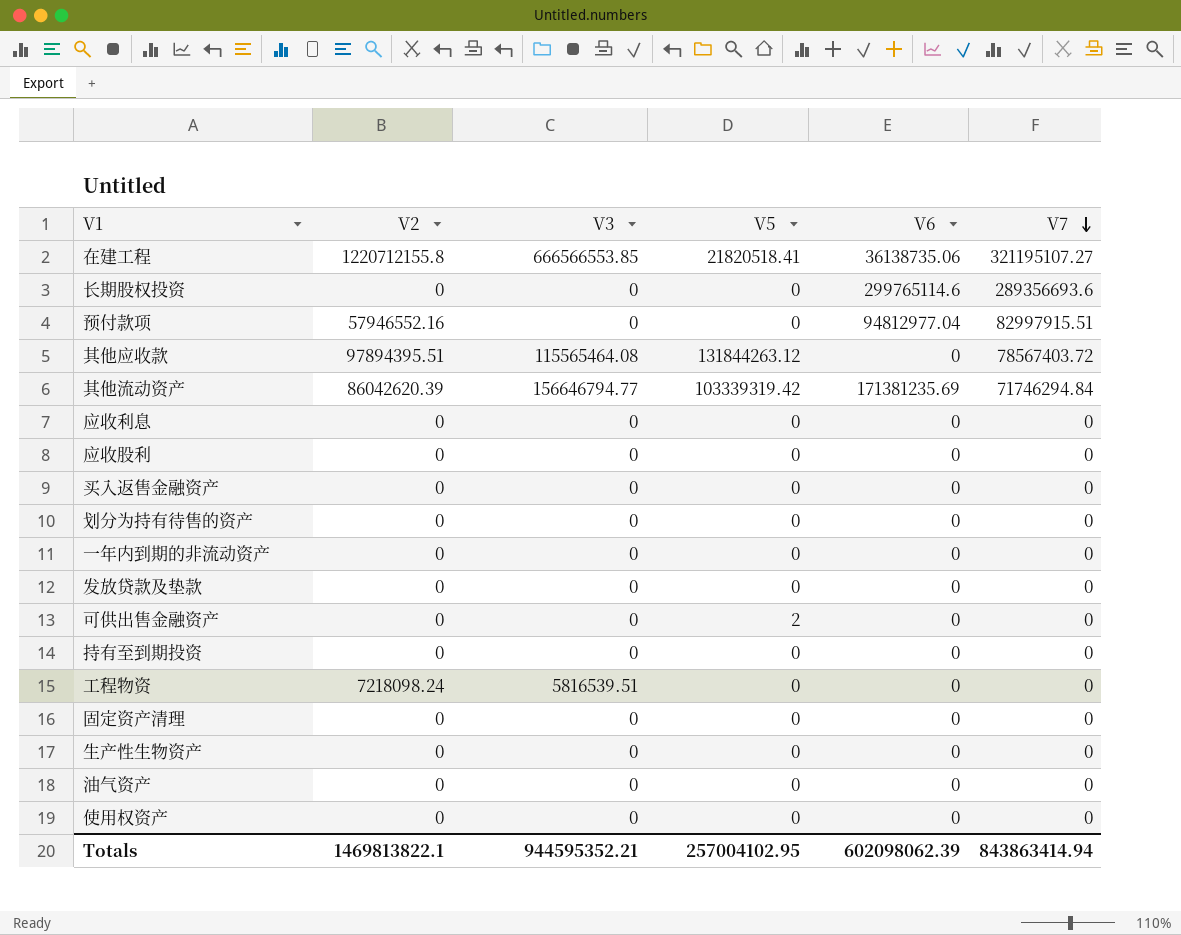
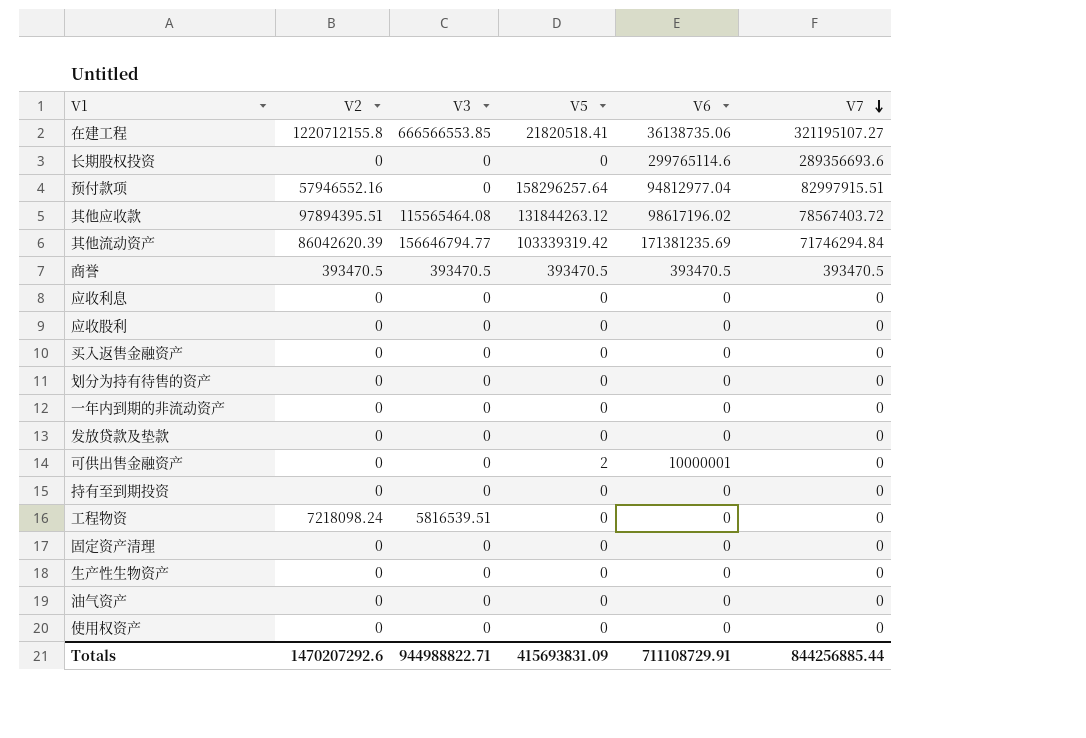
预付款项 | V5: 0 -> 158296257.64
其他应收款 | V6: 0 -> 98617196.02
row 商誉: none -> 393470.5 | 393470.5 | 393470.5 | 393470.5 | 393470.5
可供出售金融资产 | V6: 0 -> 10000001
Totals | V2: 1469813822.1 -> 1470207292.6
Totals | V3: 944595352.21 -> 944988822.71
Totals | V5: 257004102.95 -> 415693831.09
Totals | V6: 602098062.39 -> 711108729.91
Totals | V7: 843863414.94 -> 844256885.44

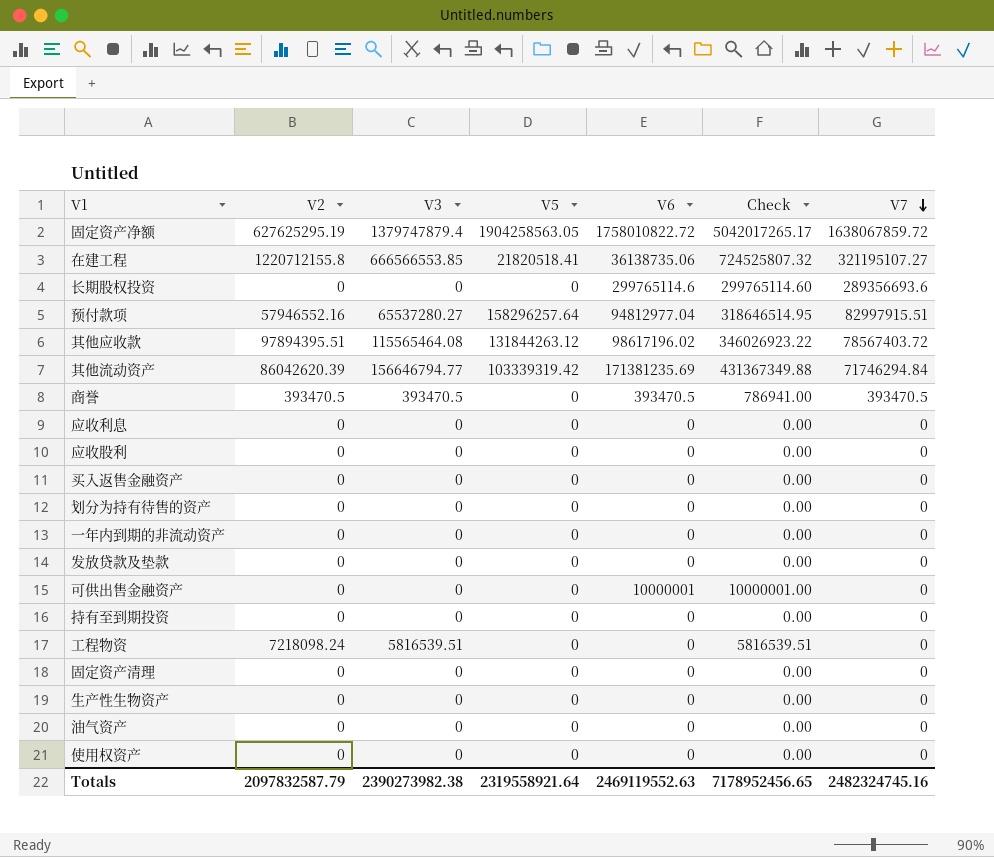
column Check | formula: none -> [V3] + [V5] + [V6]
row 固定资产净额: none -> 627625295.19 | 1379747879.4 | 1904258563.05 | 1758010822.72 | 5042017265.17 | 1638067859.72
预付款项 | V3: 0 -> 65537280.27
商誉 | V5: 393470.5 -> 0
可供出售金融资产 | V5: 2 -> 0
Totals | V2: 1470207292.6 -> 2097832587.79
Totals | V3: 944988822.71 -> 2390273982.38
Totals | V5: 415693831.09 -> 2319558921.64
Totals | V6: 711108729.91 -> 2469119552.63
Totals | V7: 844256885.44 -> 2482324745.16

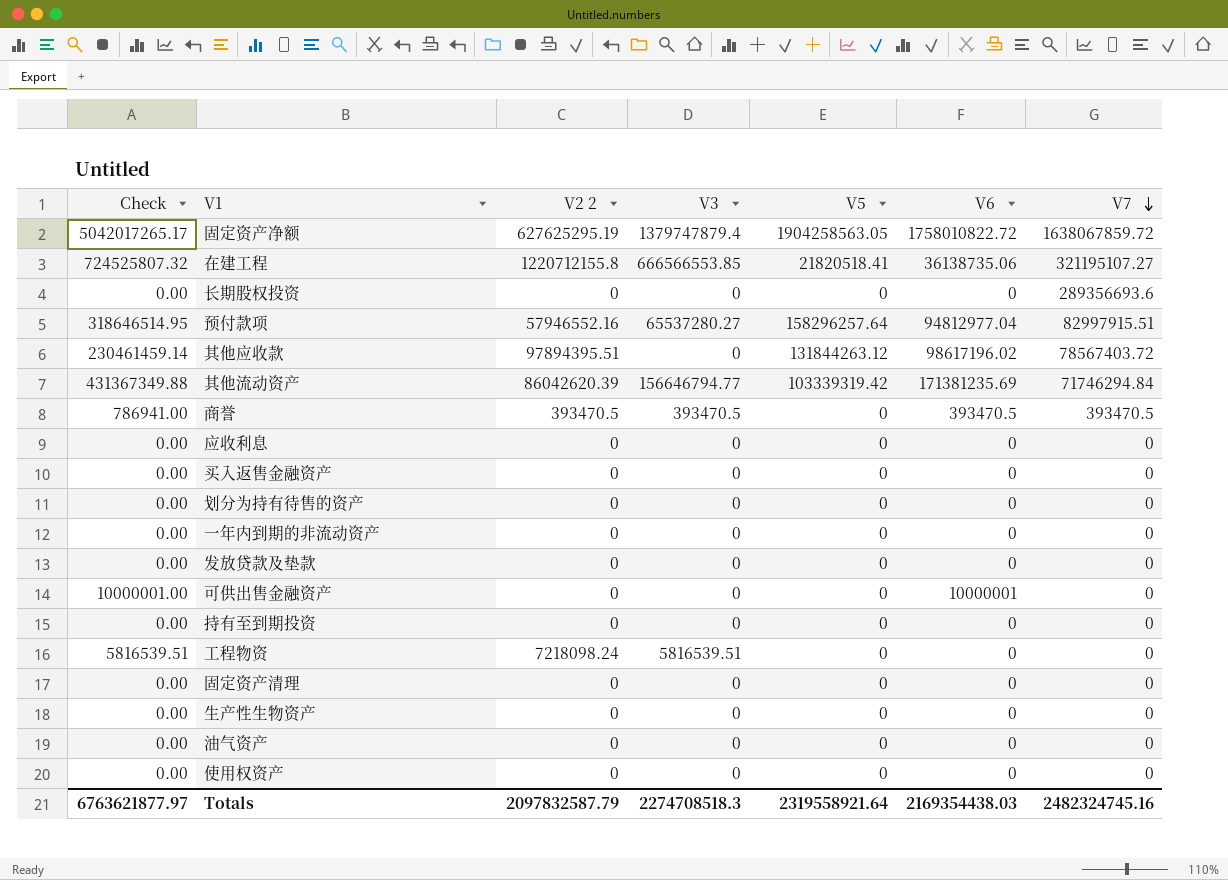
column Check | position: 6 -> 1
column name: V2 -> V2 2
row 应收股利: 0 | 0 | 0 | 0 | 0.00 | 0 -> none
长期股权投资 | Check: 299765114.60 -> 0.00
长期股权投资 | V6: 299765114.6 -> 0
其他应收款 | Check: 346026923.22 -> 230461459.14
其他应收款 | V3: 115565464.08 -> 0
Totals | Check: 7178952456.65 -> 6763621877.97
Totals | V3: 2390273982.38 -> 2274708518.3
Totals | V6: 2469119552.63 -> 2169354438.03

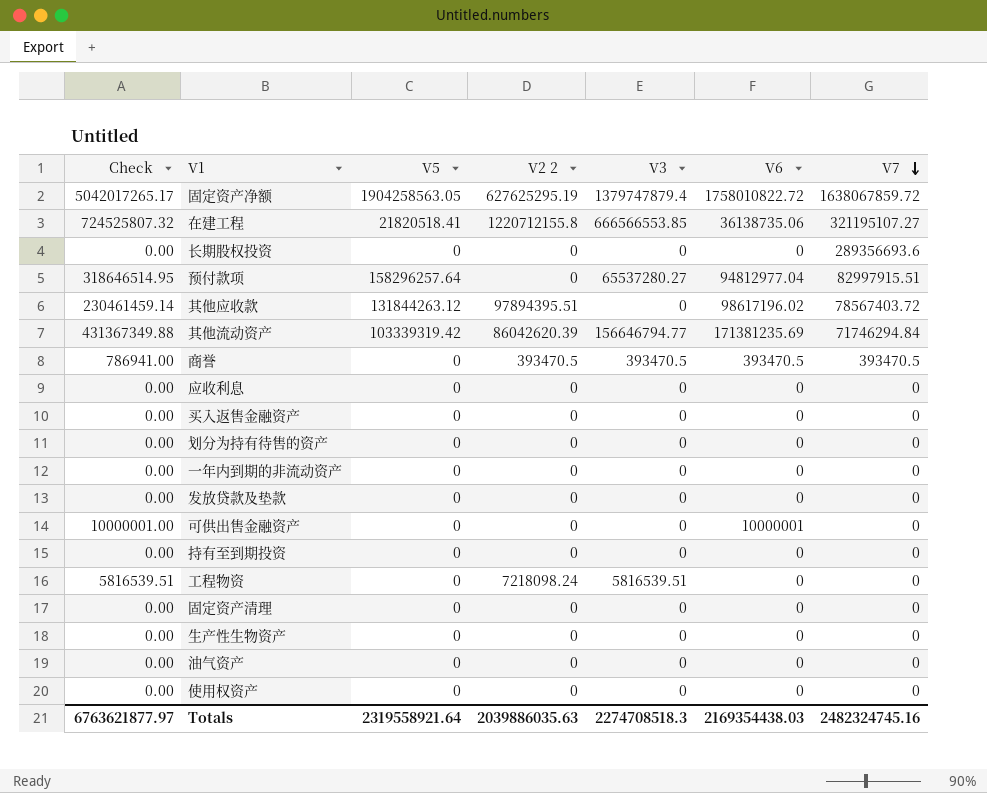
column V5 | position: 5 -> 3
预付款项 | V2 2: 57946552.16 -> 0
Totals | V2 2: 2097832587.79 -> 2039886035.63

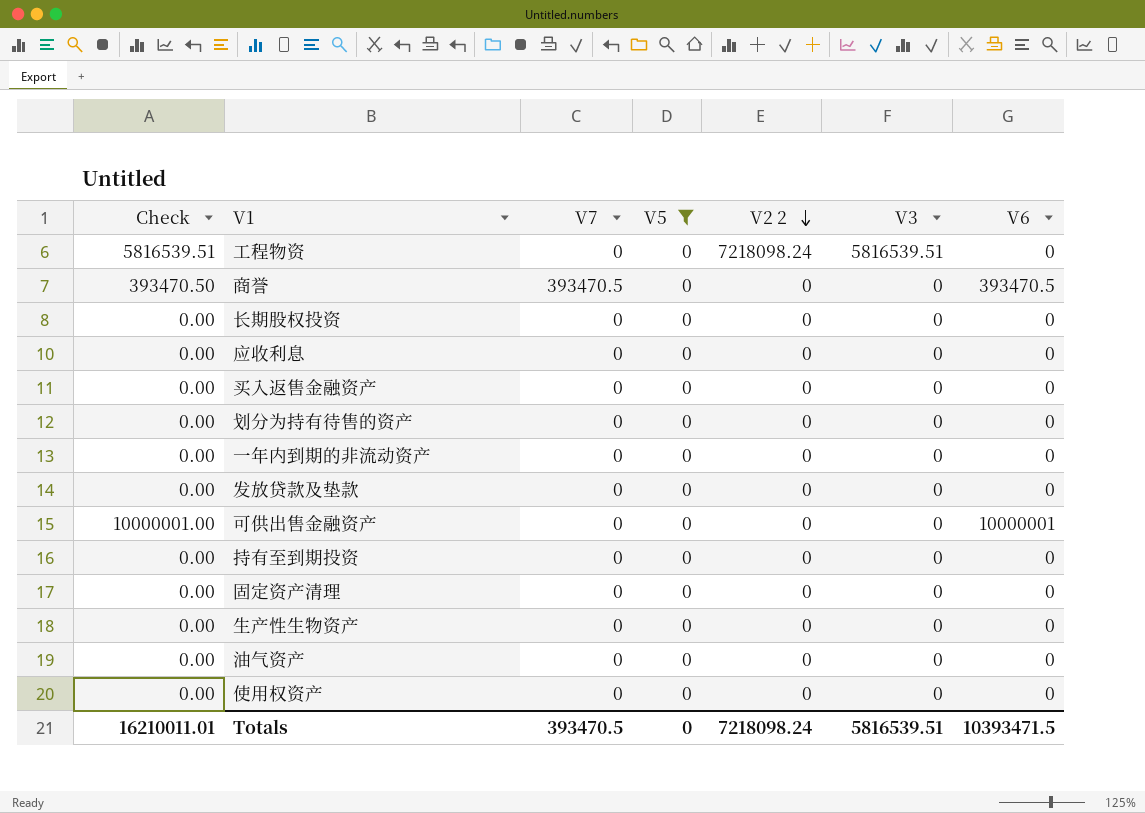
filter: none -> V5 = 0
row order: V7 descending -> V2 2 descending
column V7 | position: 7 -> 3
商誉 | Check: 786941.00 -> 393470.50
商誉 | V2 2: 393470.5 -> 0
商誉 | V3: 393470.5 -> 0
长期股权投资 | V7: 289356693.6 -> 0
Totals | Check: 6763621877.97 -> 16210011.01
Totals | V7: 2482324745.16 -> 393470.5
Totals | V5: 2319558921.64 -> 0
Totals | V2 2: 2039886035.63 -> 7218098.24
Totals | V3: 2274708518.3 -> 5816539.51
Totals | V6: 2169354438.03 -> 10393471.5

